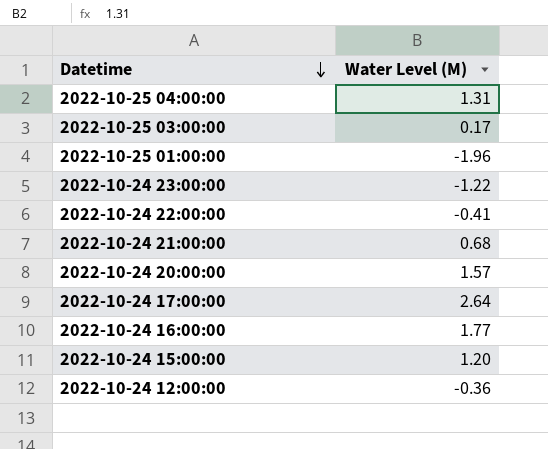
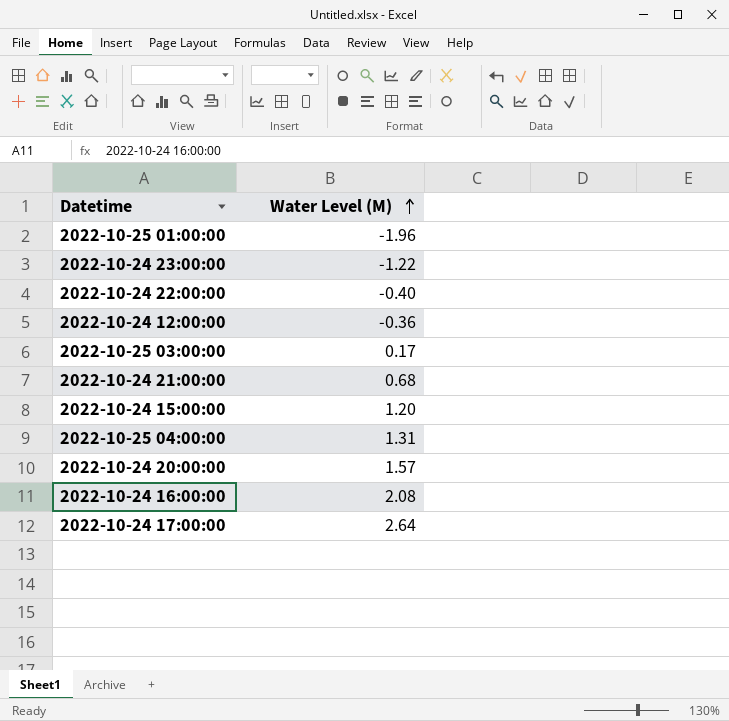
row order: Datetime descending -> Water Level (M) ascending
2022-10-24 22:00:00 | Water Level (M): -0.41 -> -0.40
2022-10-24 16:00:00 | Water Level (M): 1.77 -> 2.08

